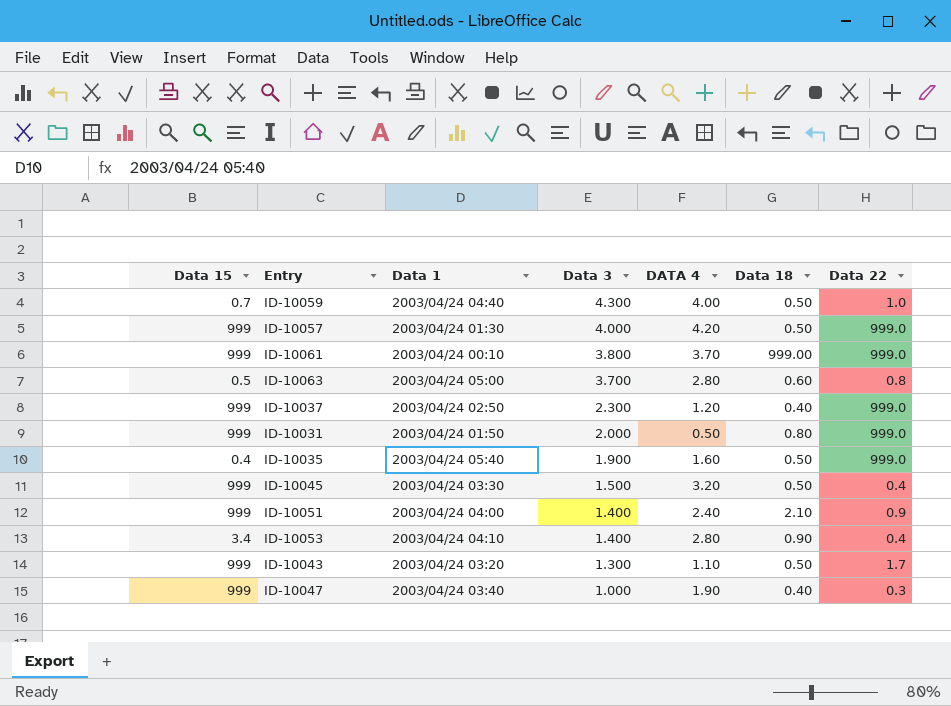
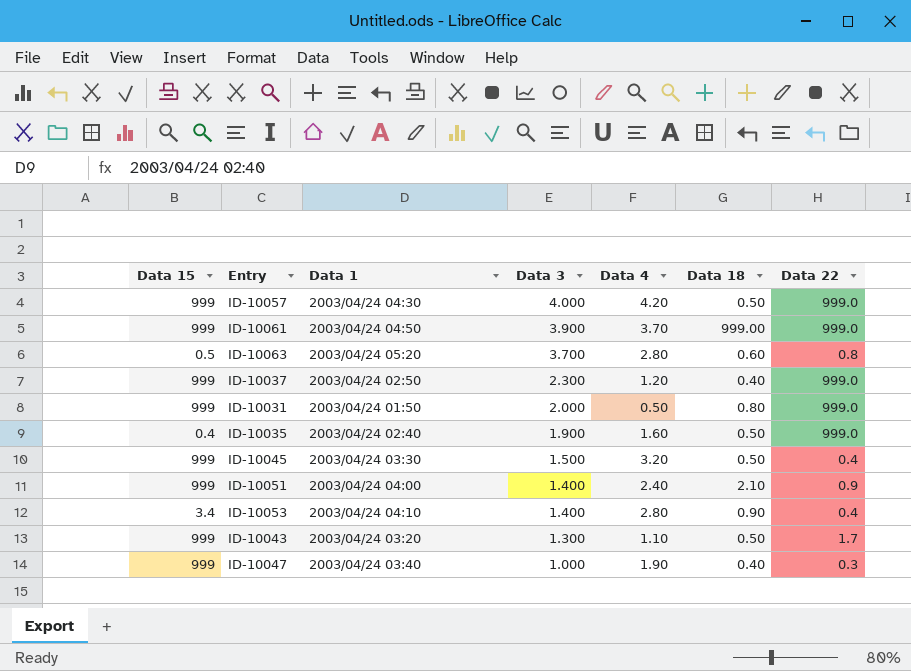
column name: DATA 4 -> Data 4
row ID-10059: 0.7 | 2003/04/24 04:40 | 4.300 | 4.00 | 0.50 | 1.0 -> none
ID-10057 | Data 1: 2003/04/24 01:30 -> 2003/04/24 04:30
ID-10061 | Data 1: 2003/04/24 00:10 -> 2003/04/24 04:50
ID-10061 | Data 3: 3.800 -> 3.900
ID-10063 | Data 1: 2003/04/24 05:00 -> 2003/04/24 05:20
ID-10035 | Data 1: 2003/04/24 05:40 -> 2003/04/24 02:40

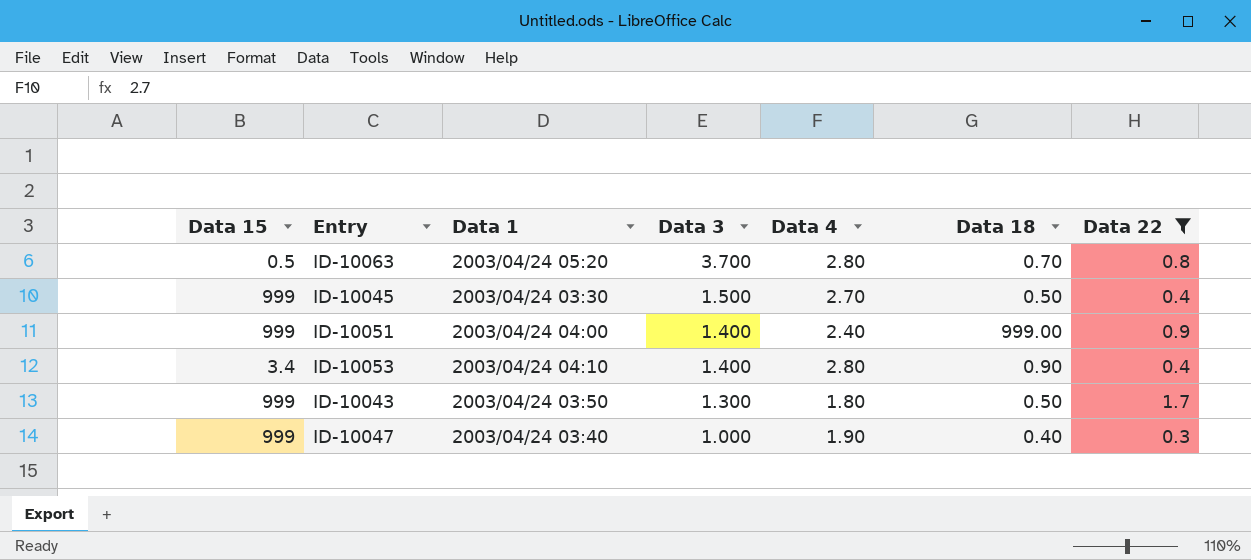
filter: none -> Data 22 != 999.0
ID-10063 | Data 18: 0.60 -> 0.70
ID-10045 | Data 4: 3.20 -> 2.70
ID-10051 | Data 18: 2.10 -> 999.00
ID-10043 | Data 1: 2003/04/24 03:20 -> 2003/04/24 03:50
ID-10043 | Data 4: 1.10 -> 1.80

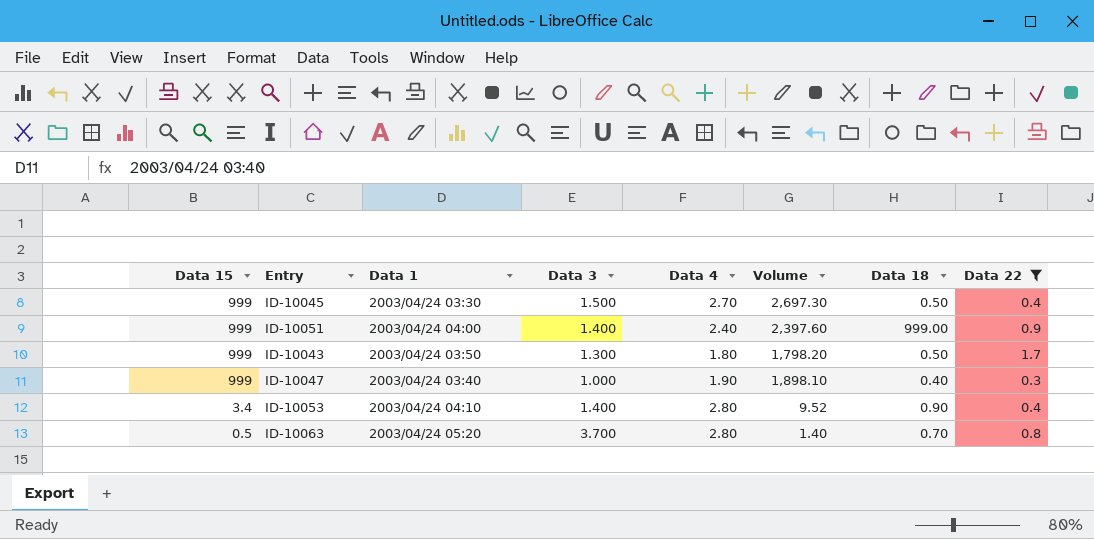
row order: Data 3 descending -> Data 15 descending
column Volume | formula: none -> [Data 15] * [Data 4]

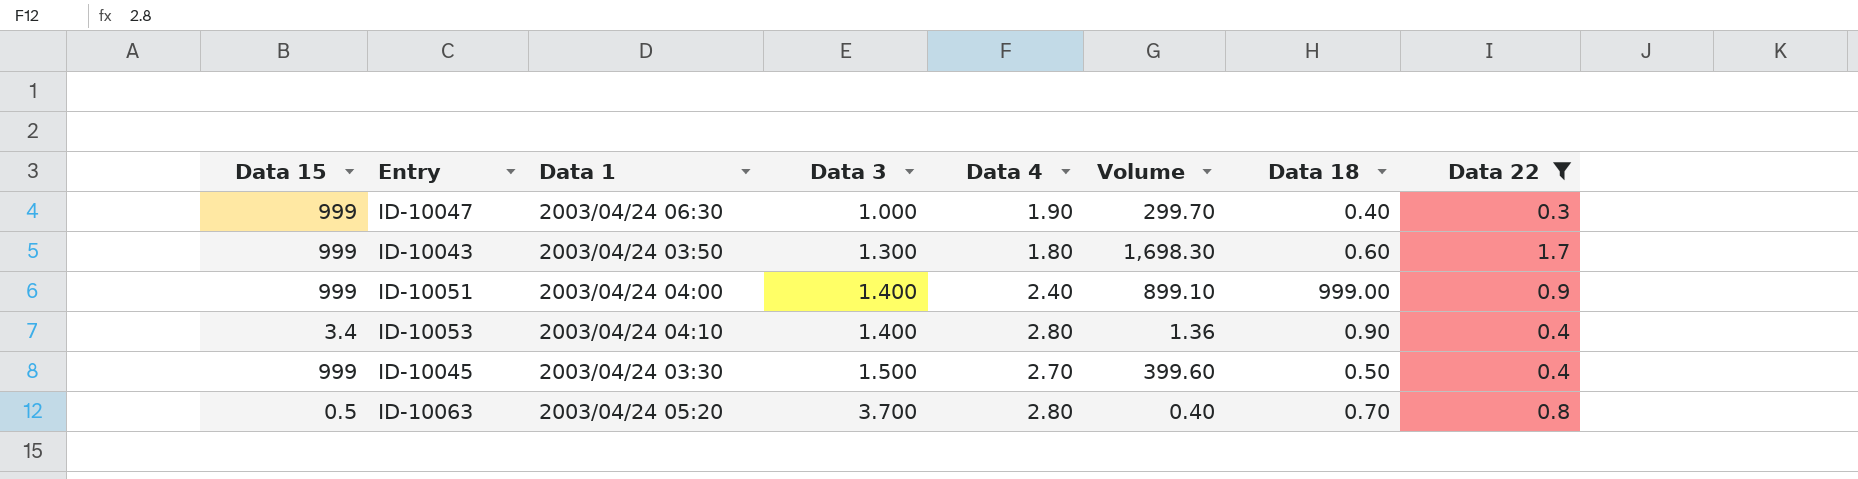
row order: Data 15 descending -> Data 3 ascending
column Volume | formula: [Data 15] * [Data 4] -> [Data 15] * [Data 22]
ID-10047 | Data 1: 2003/04/24 03:40 -> 2003/04/24 06:30
ID-10043 | Data 18: 0.50 -> 0.60

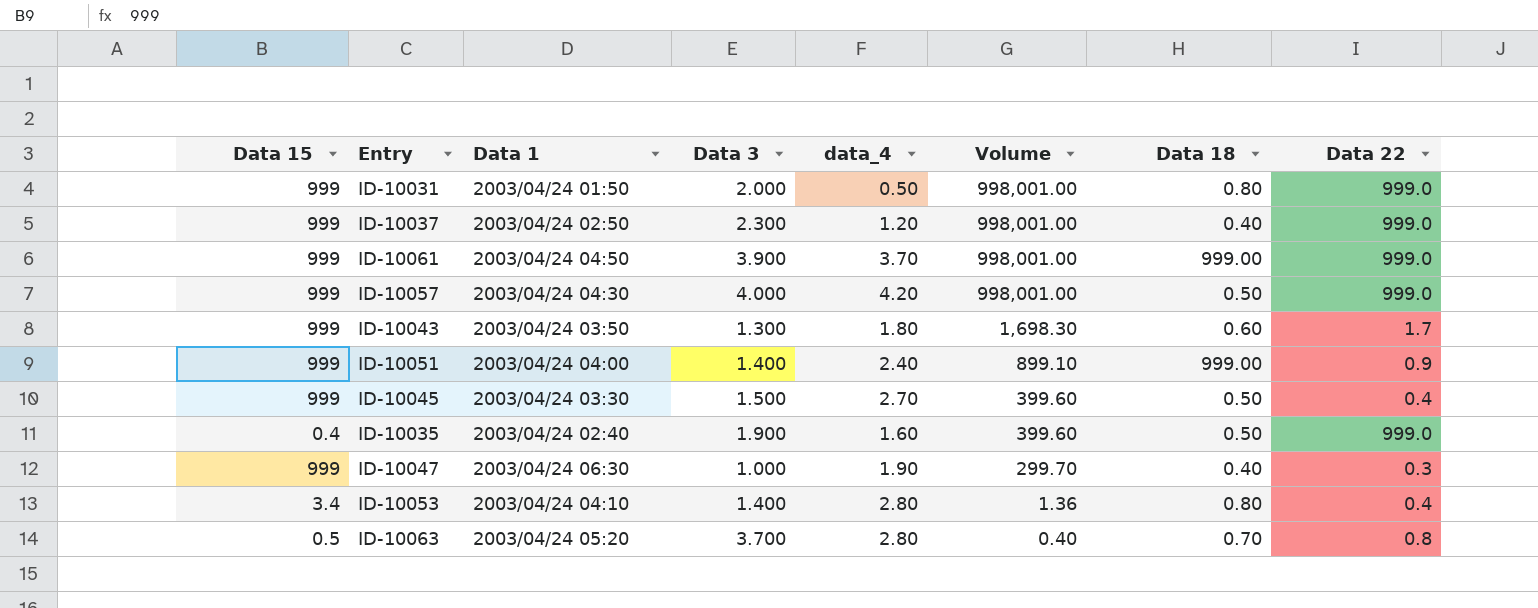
filter: Data 22 != 999.0 -> none
row order: Data 3 ascending -> Volume descending
column name: Data 4 -> data_4
ID-10053 | Data 18: 0.90 -> 0.80

